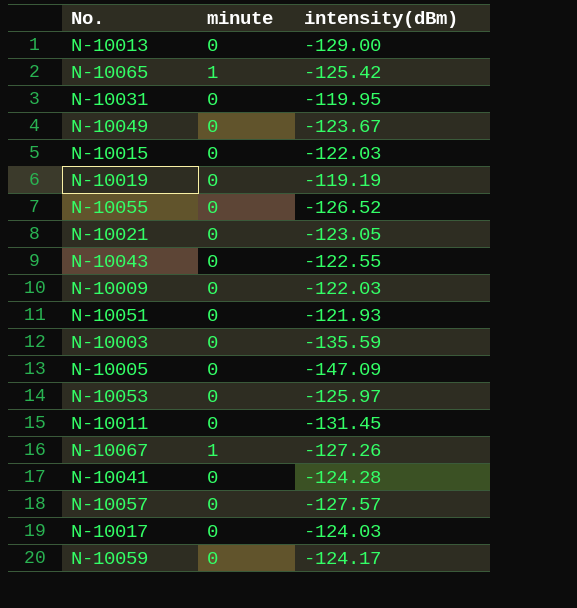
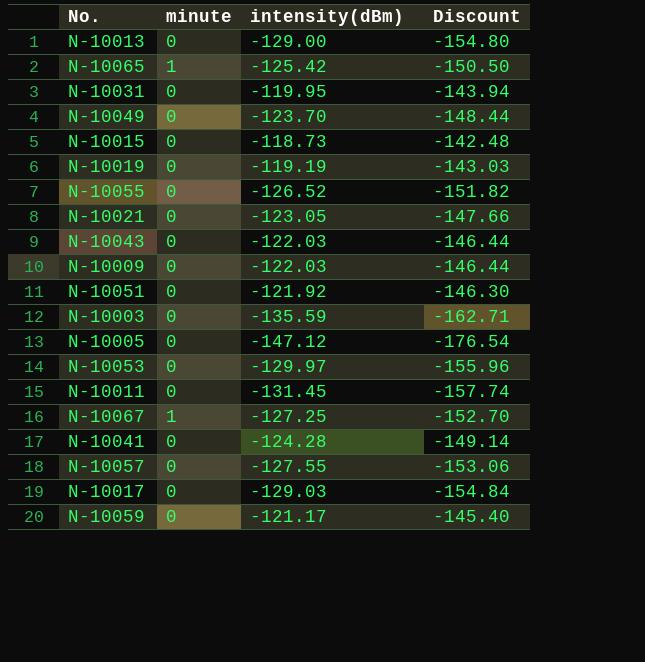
column Discount | formula: none -> [intensity(dBm)] * 1.2
N-10049 | intensity(dBm): -123.67 -> -123.70
N-10015 | intensity(dBm): -122.03 -> -118.73
N-10043 | intensity(dBm): -122.55 -> -122.03
N-10051 | intensity(dBm): -121.93 -> -121.92
N-10005 | intensity(dBm): -147.09 -> -147.12
N-10053 | intensity(dBm): -125.97 -> -129.97
N-10067 | intensity(dBm): -127.26 -> -127.25
N-10057 | intensity(dBm): -127.57 -> -127.55
N-10017 | intensity(dBm): -124.03 -> -129.03
N-10059 | intensity(dBm): -124.17 -> -121.17

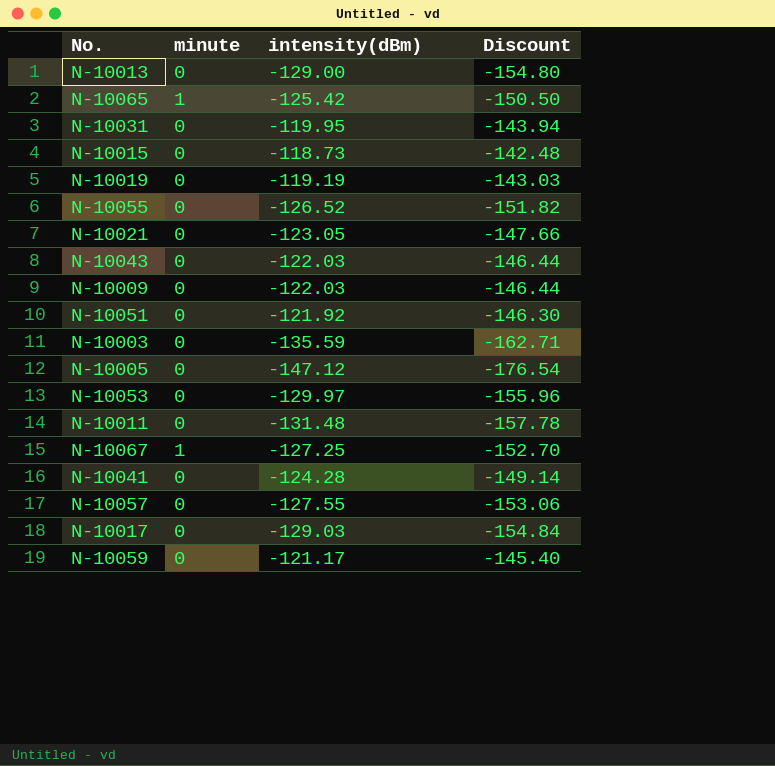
row N-10049: 0 | -123.70 | -148.44 -> none
N-10011 | intensity(dBm): -131.45 -> -131.48
N-10011 | Discount: -157.74 -> -157.78

